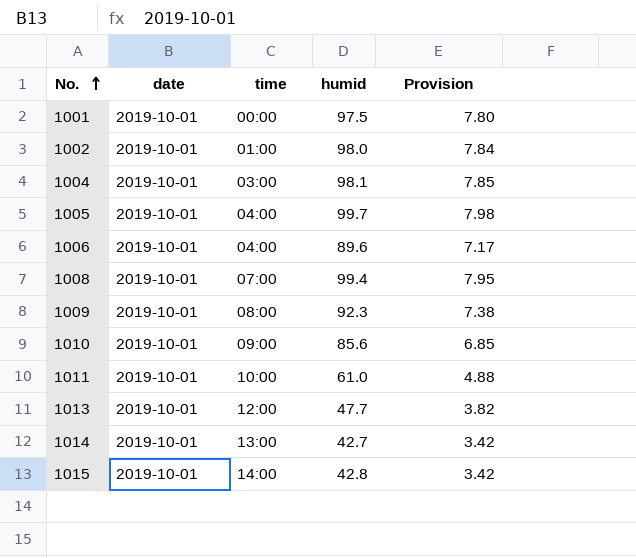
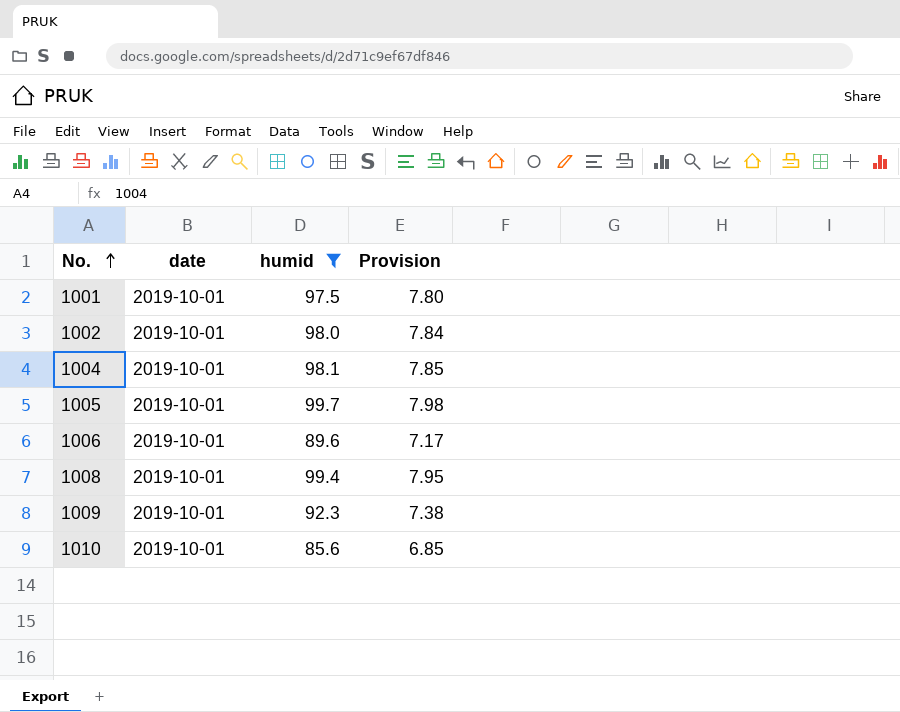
filter: none -> humid >= 85.6
column time | position: 3 -> none

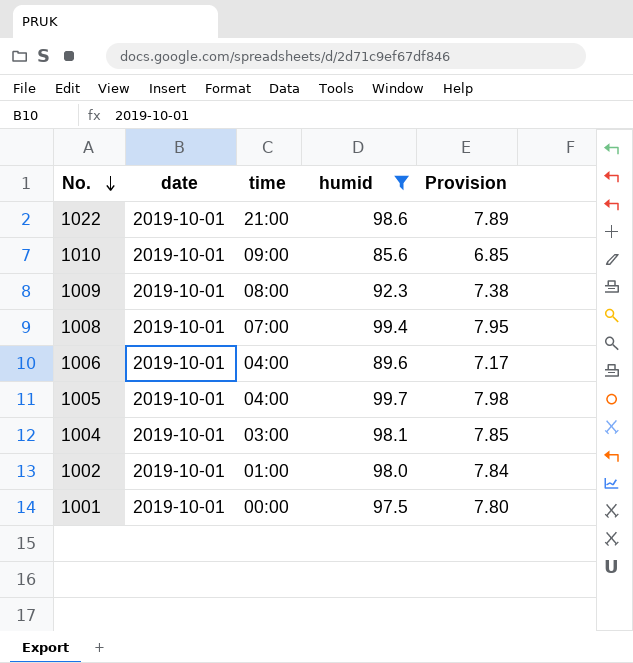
row order: No. ascending -> No. descending
column time | position: none -> 3
row 1022: none -> 2019-10-01 | 21:00 | 98.6 | 7.89

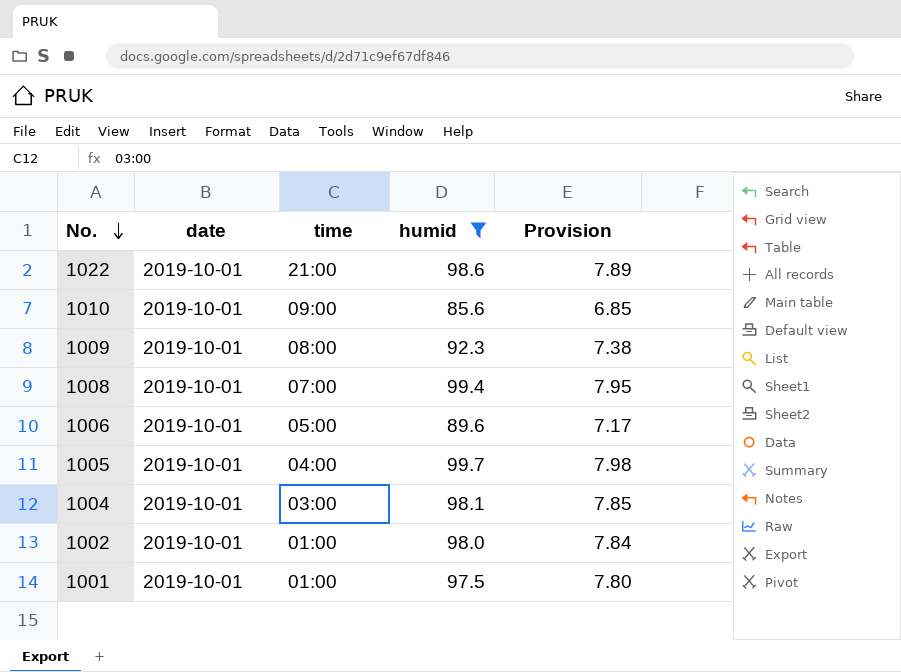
1006 | time: 04:00 -> 05:00
1001 | time: 00:00 -> 01:00

